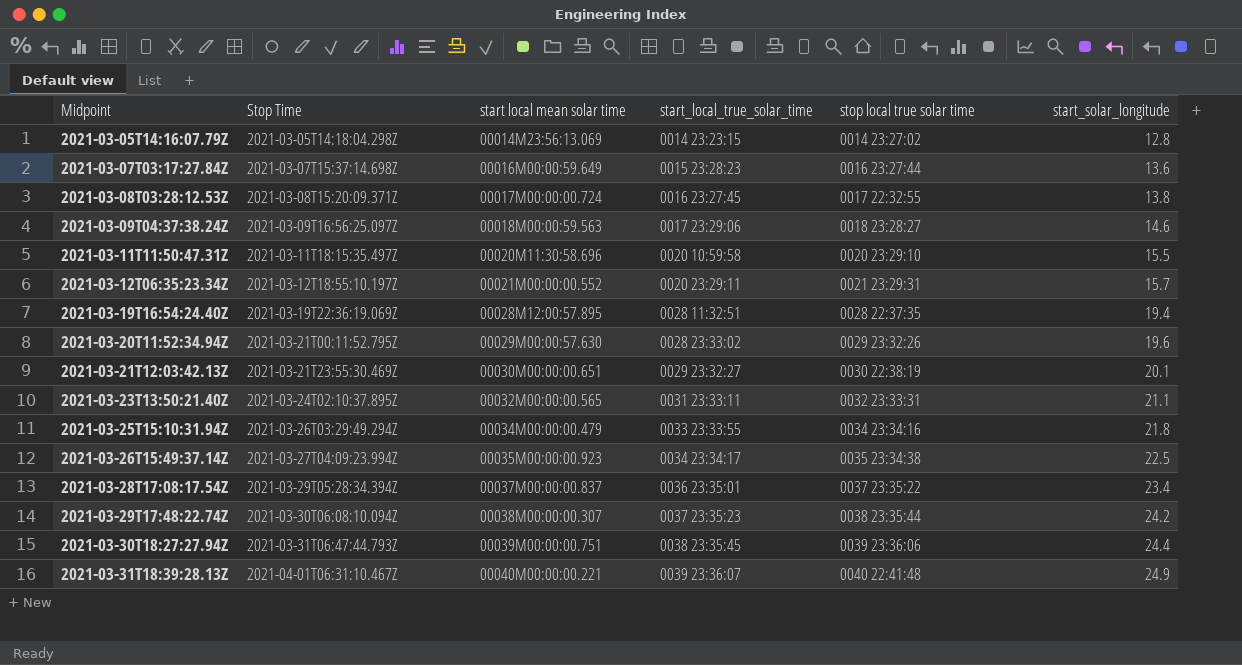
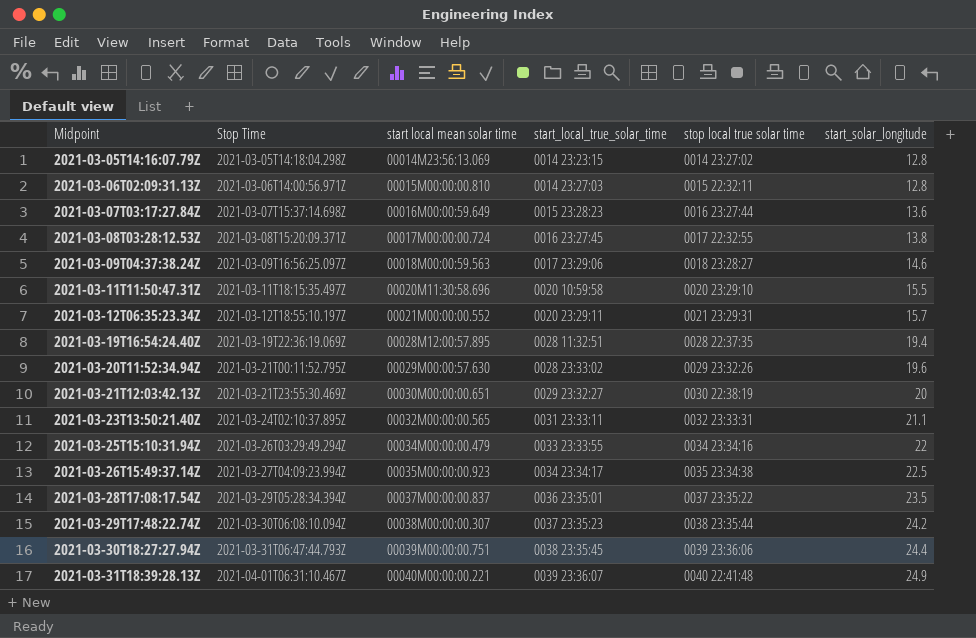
row 2021-03-06T02:09:31.13Z: none -> 2021-03-06T14:00:56.971Z | 00015M00:00:00.810 | 0014 23:27:03 | 0015 22:32:11 | 12.8
2021-03-21T12:03:42.13Z | start_solar_longitude: 20.1 -> 20
2021-03-25T15:10:31.94Z | start_solar_longitude: 21.8 -> 22
2021-03-28T17:08:17.54Z | start_solar_longitude: 23.4 -> 23.5

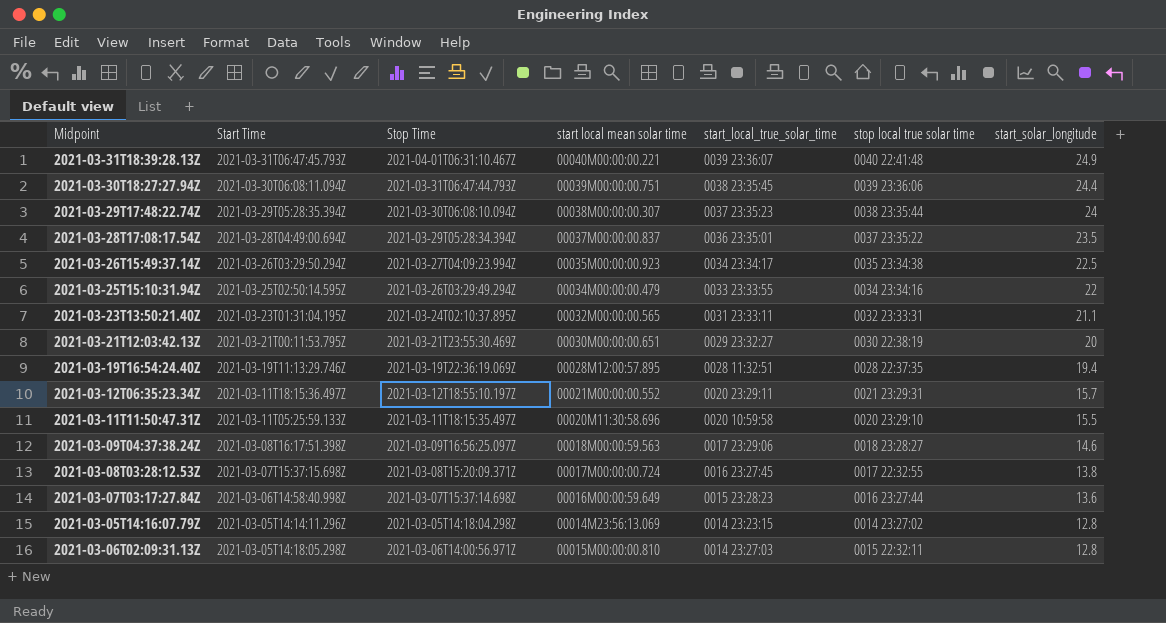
row order: Midpoint ascending -> start_solar_longitude descending
column Start Time | position: none -> 2
row 2021-03-20T11:52:34.94Z: 2021-03-21T00:11:52.795Z | 00029M00:00:57.630 | 0028 23:33:02 | 0029 23:32:26 | 19.6 -> none
2021-03-29T17:48:22.74Z | start_solar_longitude: 24.2 -> 24

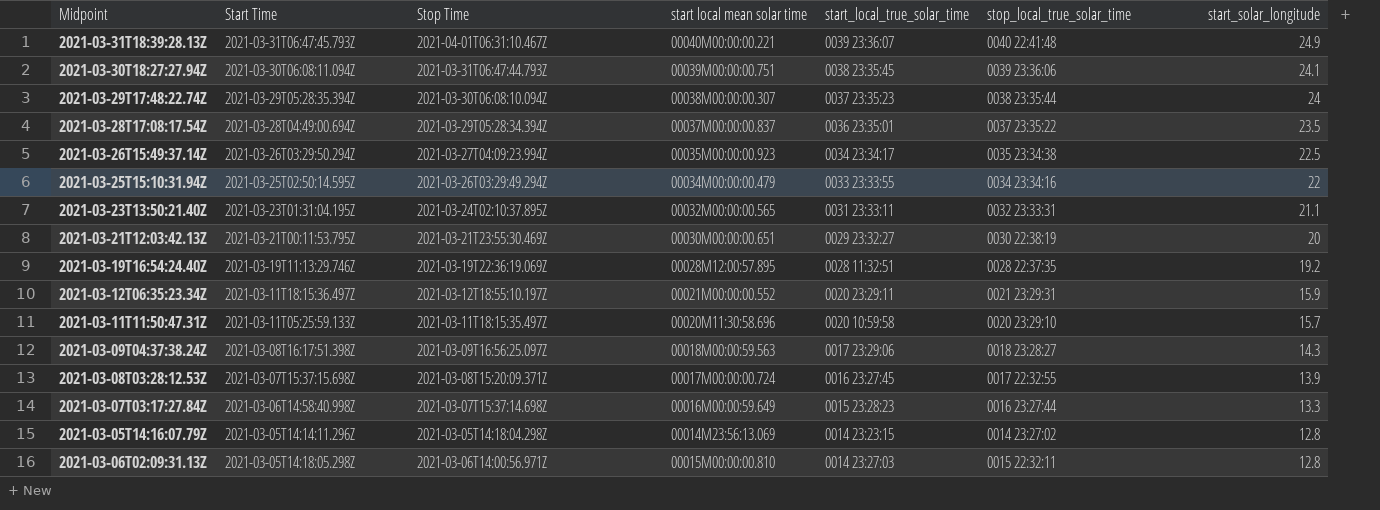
column name: stop local true solar time -> stop_local_true_solar_time
2021-03-30T18:27:27.94Z | start_solar_longitude: 24.4 -> 24.1
2021-03-19T16:54:24.40Z | start_solar_longitude: 19.4 -> 19.2
2021-03-12T06:35:23.34Z | start_solar_longitude: 15.7 -> 15.9
2021-03-11T11:50:47.31Z | start_solar_longitude: 15.5 -> 15.7
2021-03-09T04:37:38.24Z | start_solar_longitude: 14.6 -> 14.3
2021-03-08T03:28:12.53Z | start_solar_longitude: 13.8 -> 13.9
2021-03-07T03:17:27.84Z | start_solar_longitude: 13.6 -> 13.3

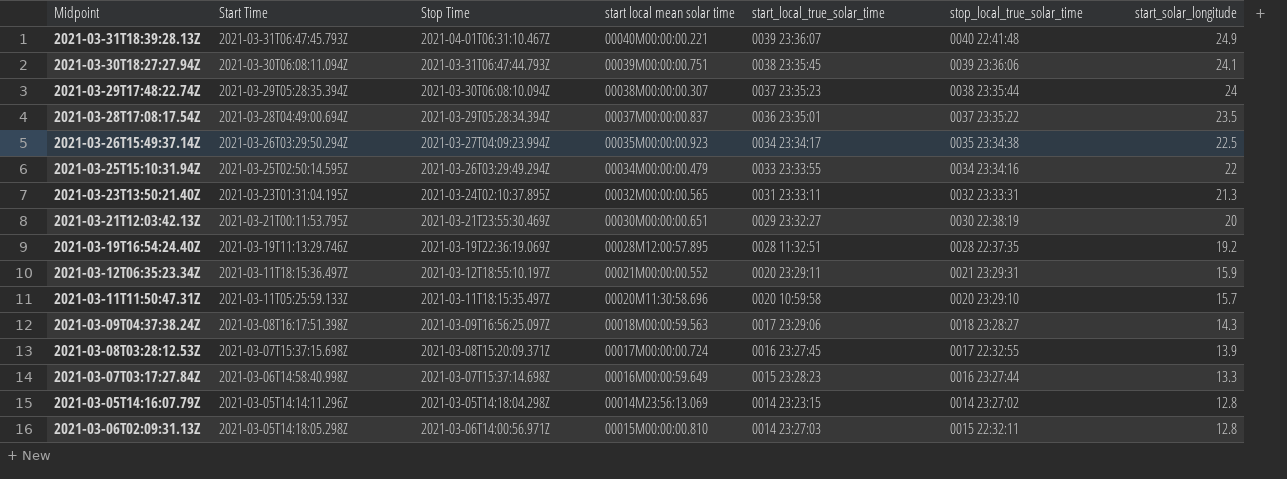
2021-03-23T13:50:21.40Z | start_solar_longitude: 21.1 -> 21.3

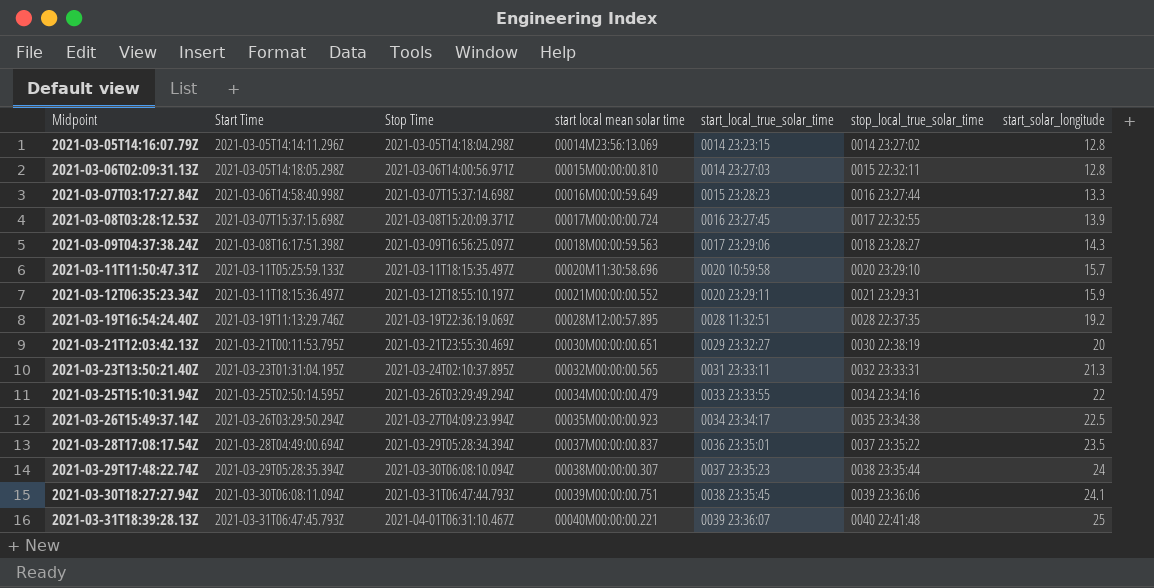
row order: start_solar_longitude descending -> Midpoint ascending
2021-03-31T18:39:28.13Z | start_solar_longitude: 24.9 -> 25

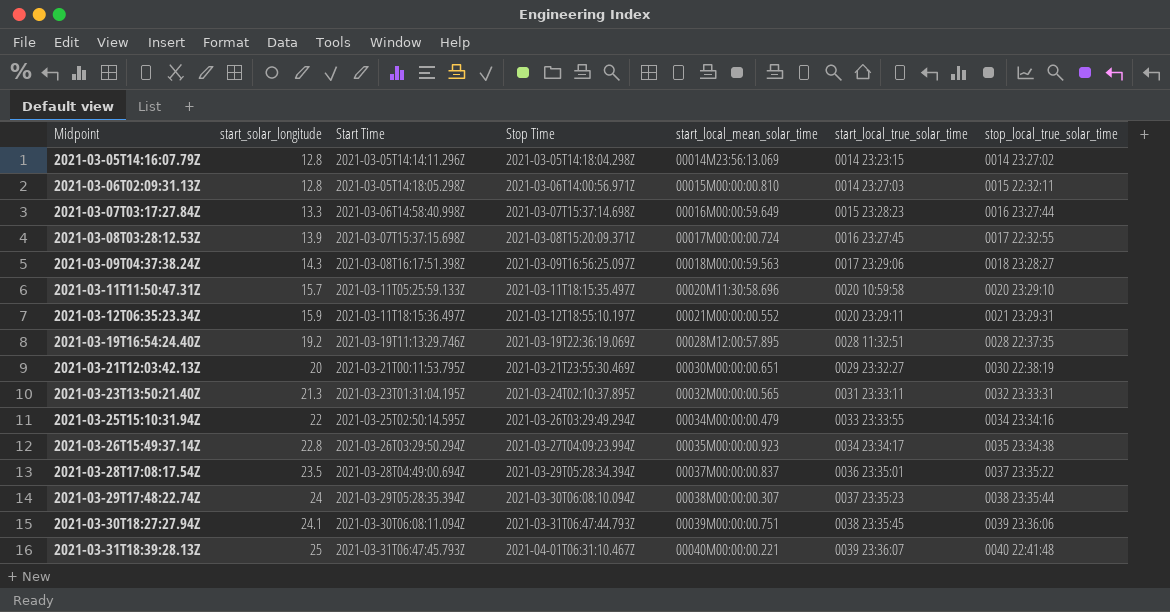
column start_solar_longitude | position: 7 -> 2
column name: start local mean solar time -> start_local_mean_solar_time
2021-03-26T15:49:37.14Z | start_solar_longitude: 22.5 -> 22.8

